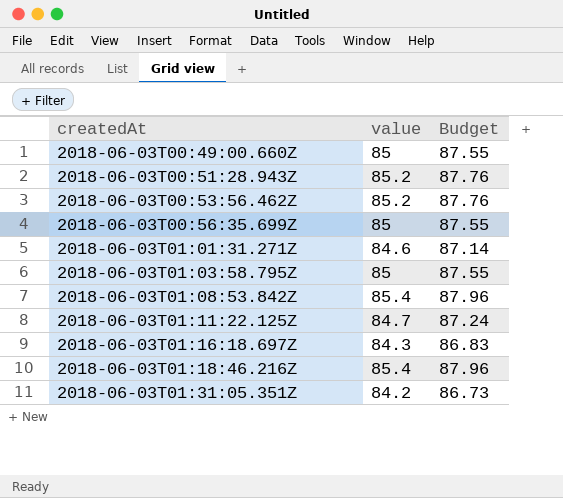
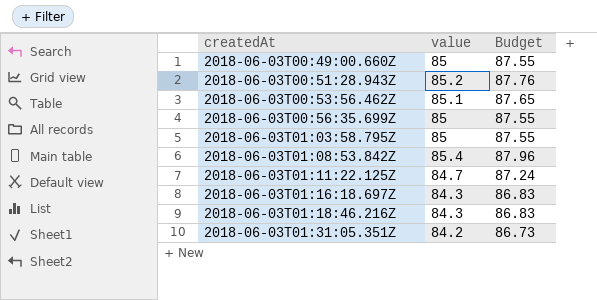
row 2018-06-03T01:01:31.271Z: 84.6 | 87.14 -> none
2018-06-03T00:53:56.462Z | value: 85.2 -> 85.1
2018-06-03T00:53:56.462Z | Budget: 87.76 -> 87.65
2018-06-03T01:18:46.216Z | value: 85.4 -> 84.3
2018-06-03T01:18:46.216Z | Budget: 87.96 -> 86.83

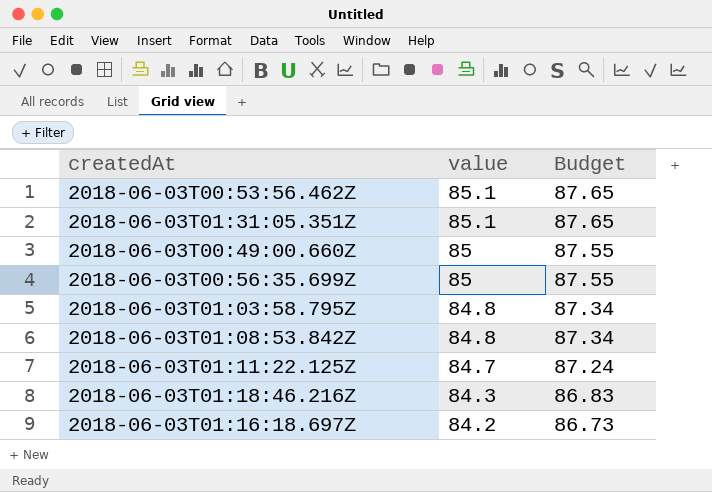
row order: createdAt ascending -> value descending
row 2018-06-03T00:51:28.943Z: 85.2 | 87.76 -> none
2018-06-03T01:31:05.351Z | value: 84.2 -> 85.1
2018-06-03T01:31:05.351Z | Budget: 86.73 -> 87.65
2018-06-03T01:03:58.795Z | value: 85 -> 84.8
2018-06-03T01:03:58.795Z | Budget: 87.55 -> 87.34
2018-06-03T01:08:53.842Z | value: 85.4 -> 84.8
2018-06-03T01:08:53.842Z | Budget: 87.96 -> 87.34
2018-06-03T01:16:18.697Z | value: 84.3 -> 84.2
2018-06-03T01:16:18.697Z | Budget: 86.83 -> 86.73

